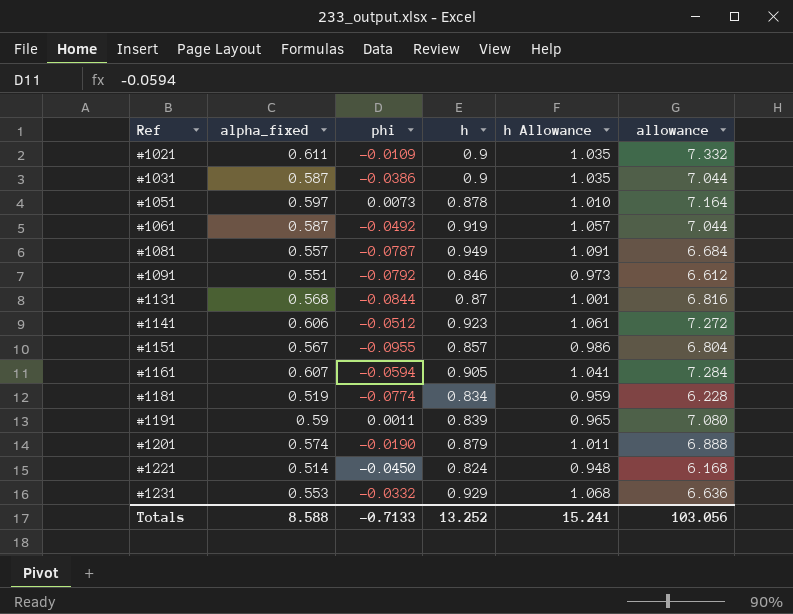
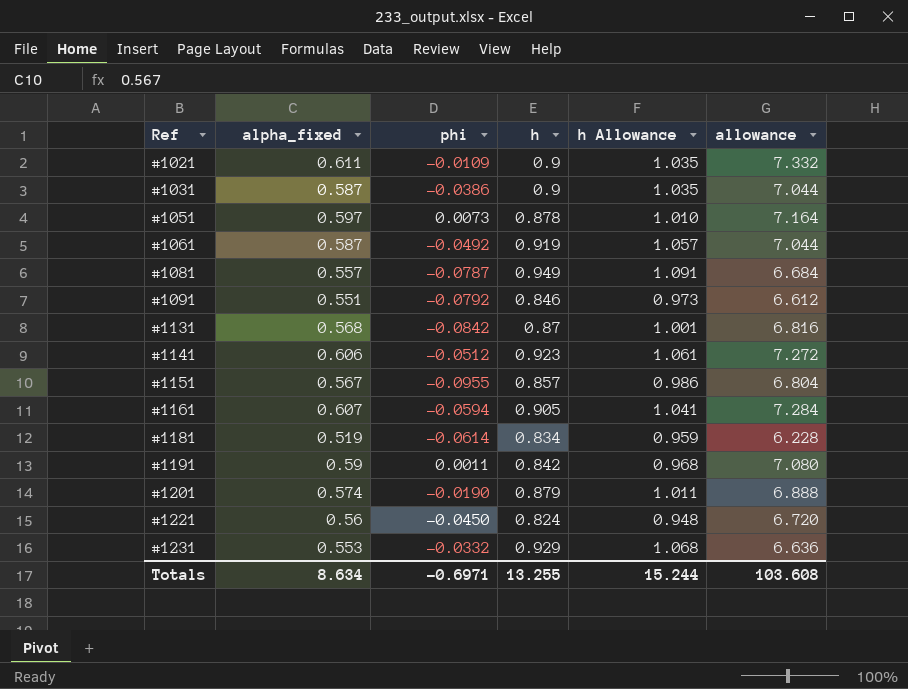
#1131 | phi: -0.0844 -> -0.0842
#1181 | phi: -0.0774 -> -0.0614
#1191 | h: 0.839 -> 0.842
#1191 | h Allowance: 0.965 -> 0.968
#1221 | alpha_fixed: 0.514 -> 0.56
#1221 | allowance: 6.168 -> 6.720
Totals | alpha_fixed: 8.588 -> 8.634
Totals | phi: -0.7133 -> -0.6971
Totals | h: 13.252 -> 13.255
Totals | h Allowance: 15.241 -> 15.244
Totals | allowance: 103.056 -> 103.608

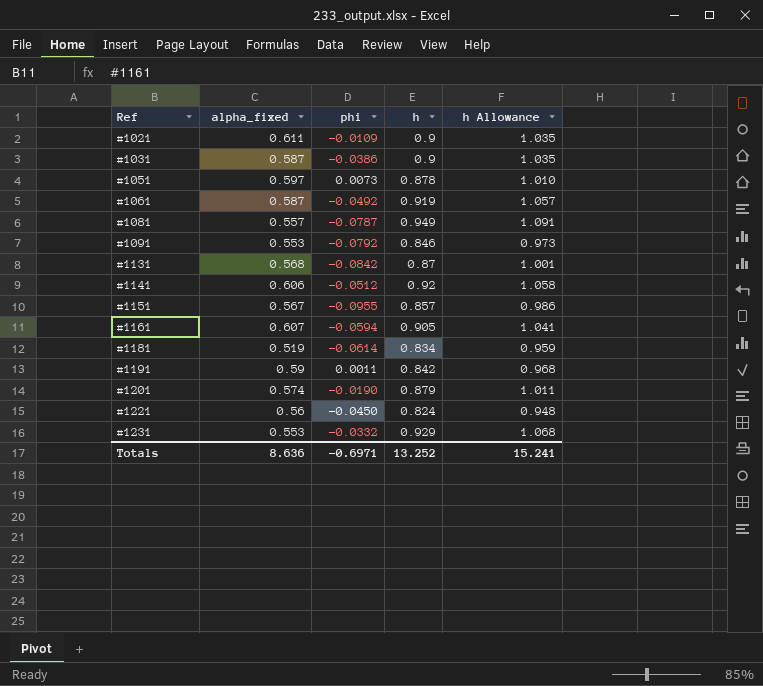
column allowance | formula: [alpha_fixed] * 12 -> none
#1091 | alpha_fixed: 0.551 -> 0.553
#1141 | h: 0.923 -> 0.92
#1141 | h Allowance: 1.061 -> 1.058
Totals | alpha_fixed: 8.634 -> 8.636
Totals | h: 13.255 -> 13.252
Totals | h Allowance: 15.244 -> 15.241

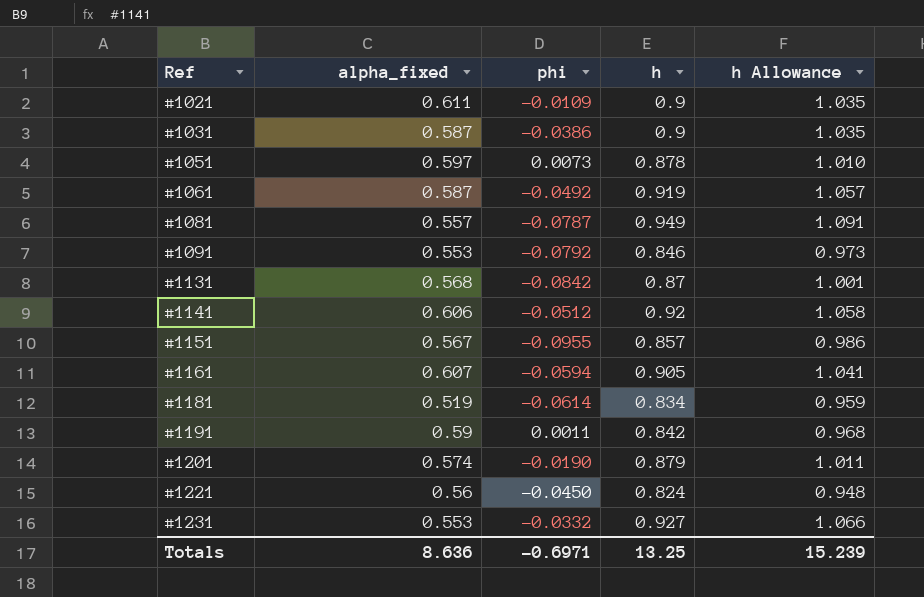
#1231 | h: 0.929 -> 0.927
#1231 | h Allowance: 1.068 -> 1.066
Totals | h: 13.252 -> 13.25
Totals | h Allowance: 15.241 -> 15.239

